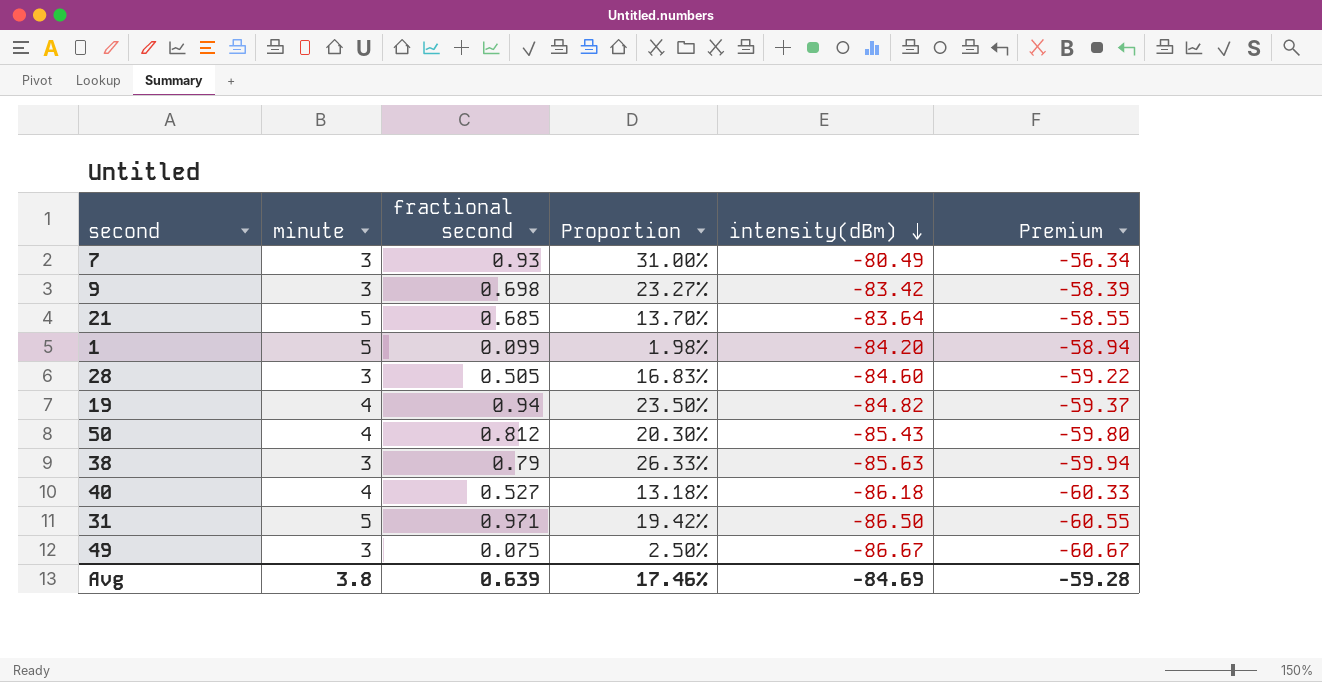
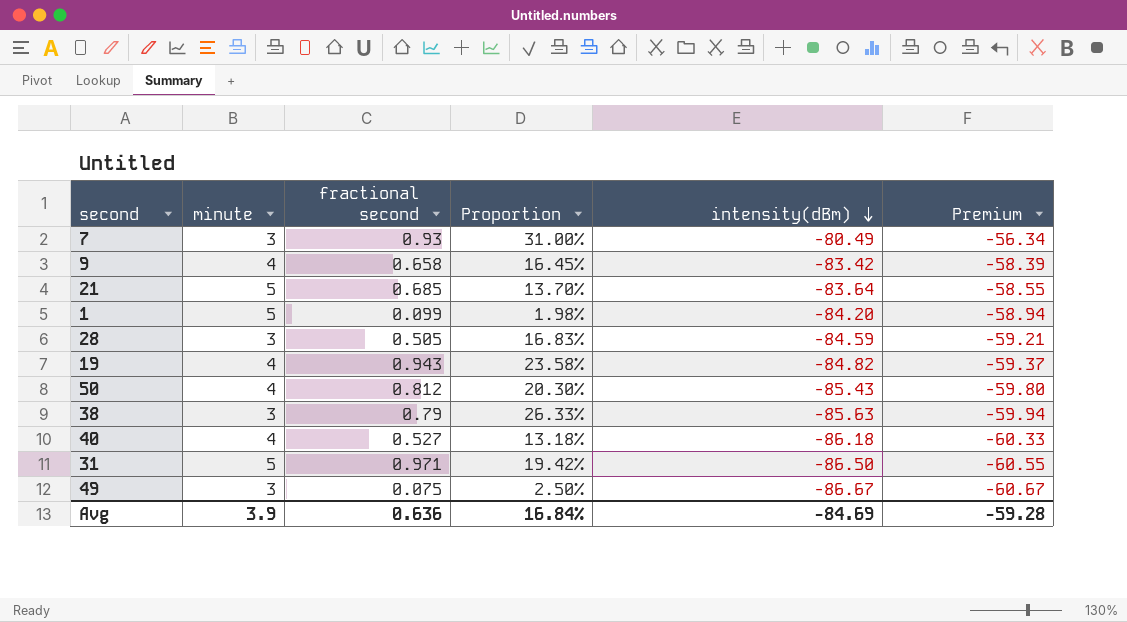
9 | minute: 3 -> 4
9 | fractional second: 0.698 -> 0.658
9 | Proportion: 23.27% -> 16.45%
28 | intensity(dBm): -84.60 -> -84.59
28 | Premium: -59.22 -> -59.21
19 | fractional second: 0.94 -> 0.943
19 | Proportion: 23.50% -> 23.58%
Avg | minute: 3.8 -> 3.9
Avg | fractional second: 0.639 -> 0.636
Avg | Proportion: 17.46% -> 16.84%

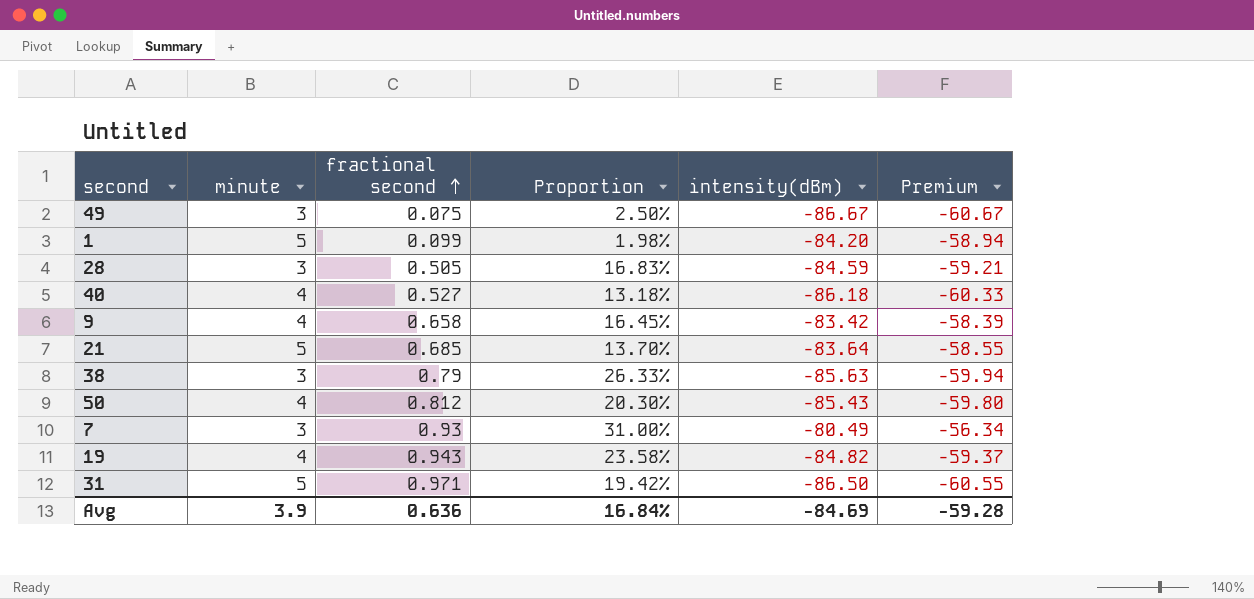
row order: intensity(dBm) descending -> fractional second ascending

